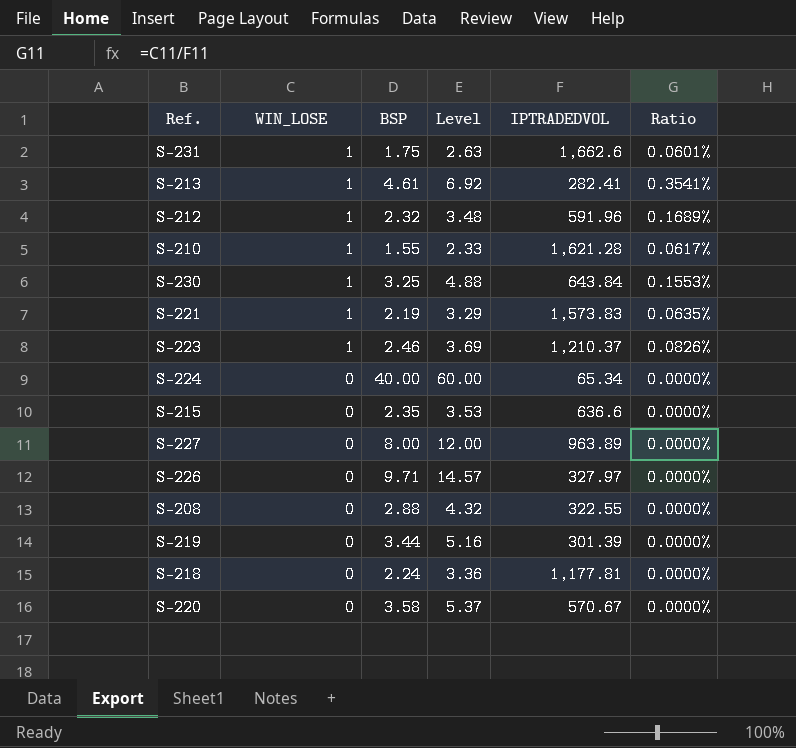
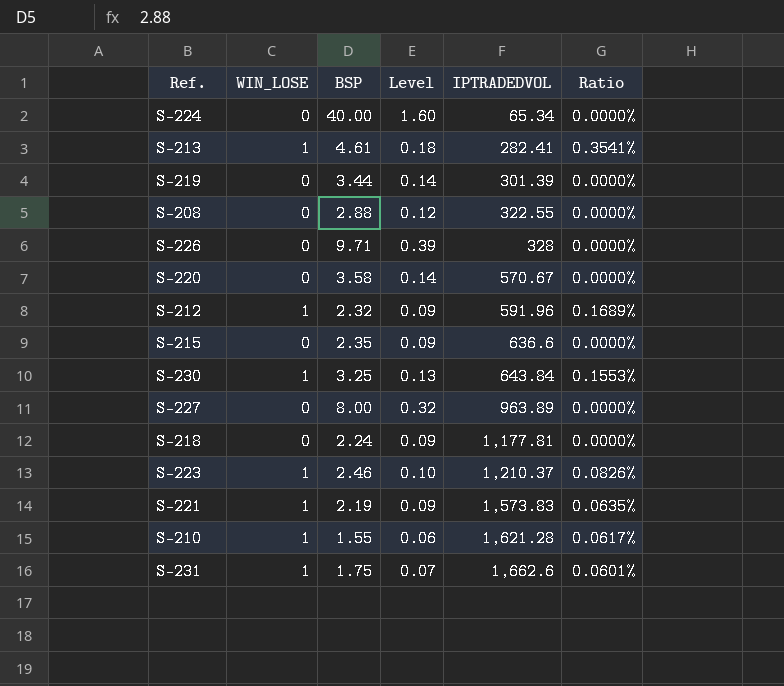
row order: WIN_LOSE descending -> IPTRADEDVOL ascending
column Level | formula: [BSP] * 1.5 -> [BSP] * 0.04
S-226 | IPTRADEDVOL: 327.97 -> 328

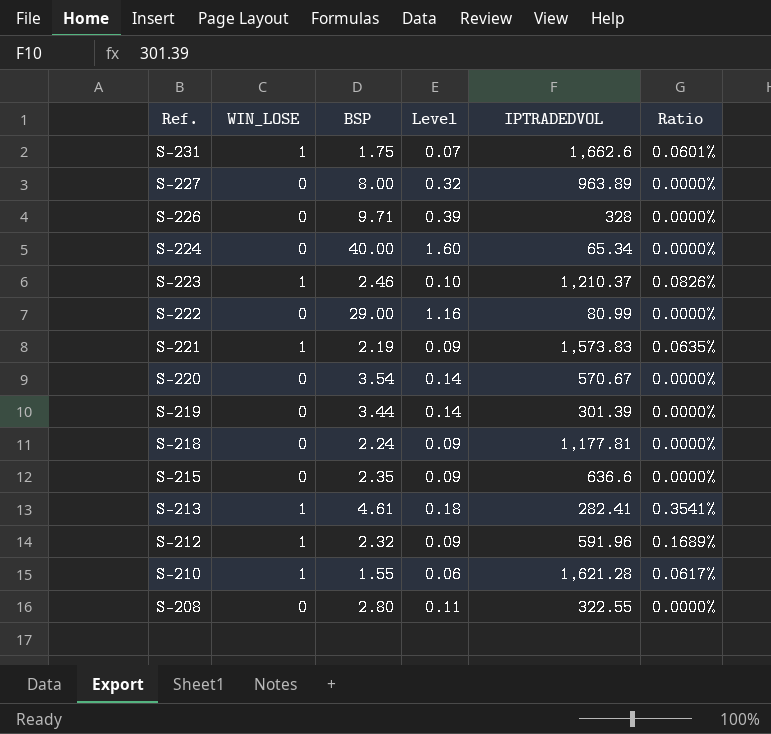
row order: IPTRADEDVOL ascending -> Ref. descending
row S-230: 1 | 3.25 | 0.13 | 643.84 | 0.1553% -> none
row S-222: none -> 0 | 29.00 | 1.16 | 80.99 | 0.0000%
S-220 | BSP: 3.58 -> 3.54
S-208 | BSP: 2.88 -> 2.80
S-208 | Level: 0.12 -> 0.11

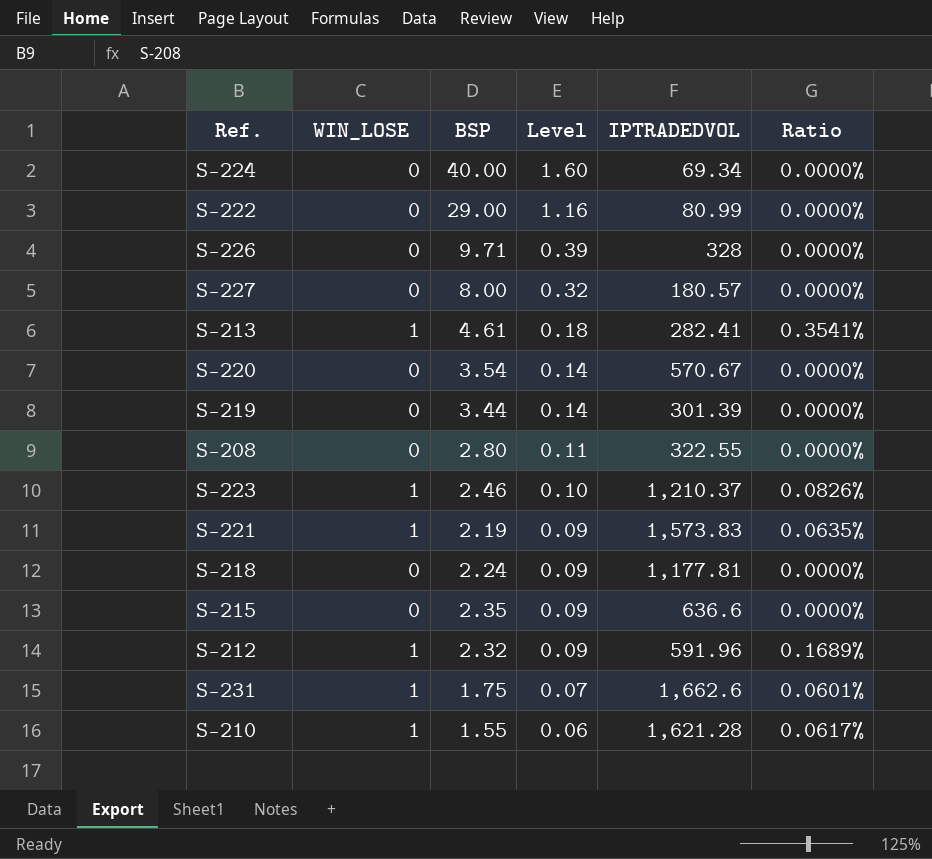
row order: Ref. descending -> Level descending
S-224 | IPTRADEDVOL: 65.34 -> 69.34
S-227 | IPTRADEDVOL: 963.89 -> 180.57

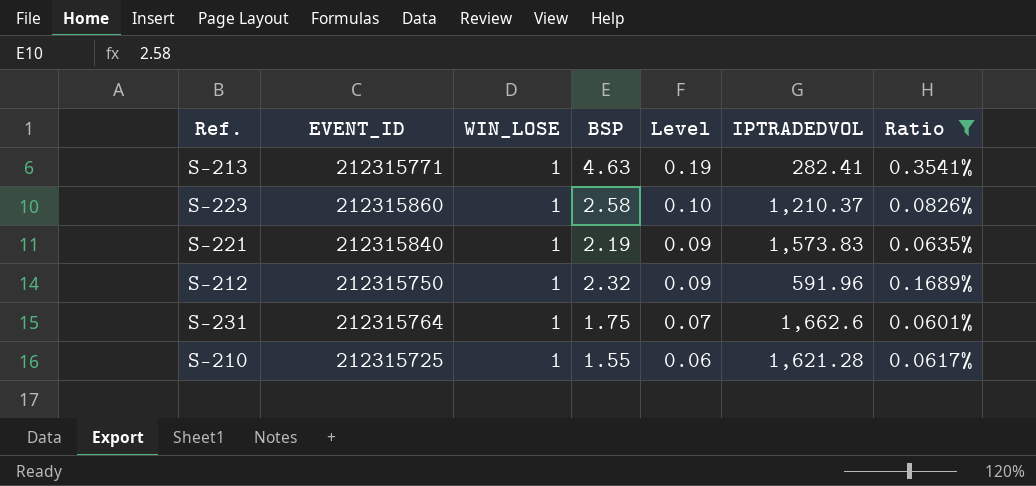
filter: none -> Ratio != 0.0000%
column EVENT_ID | position: none -> 2
S-213 | BSP: 4.61 -> 4.63
S-213 | Level: 0.18 -> 0.19
S-223 | BSP: 2.46 -> 2.58

